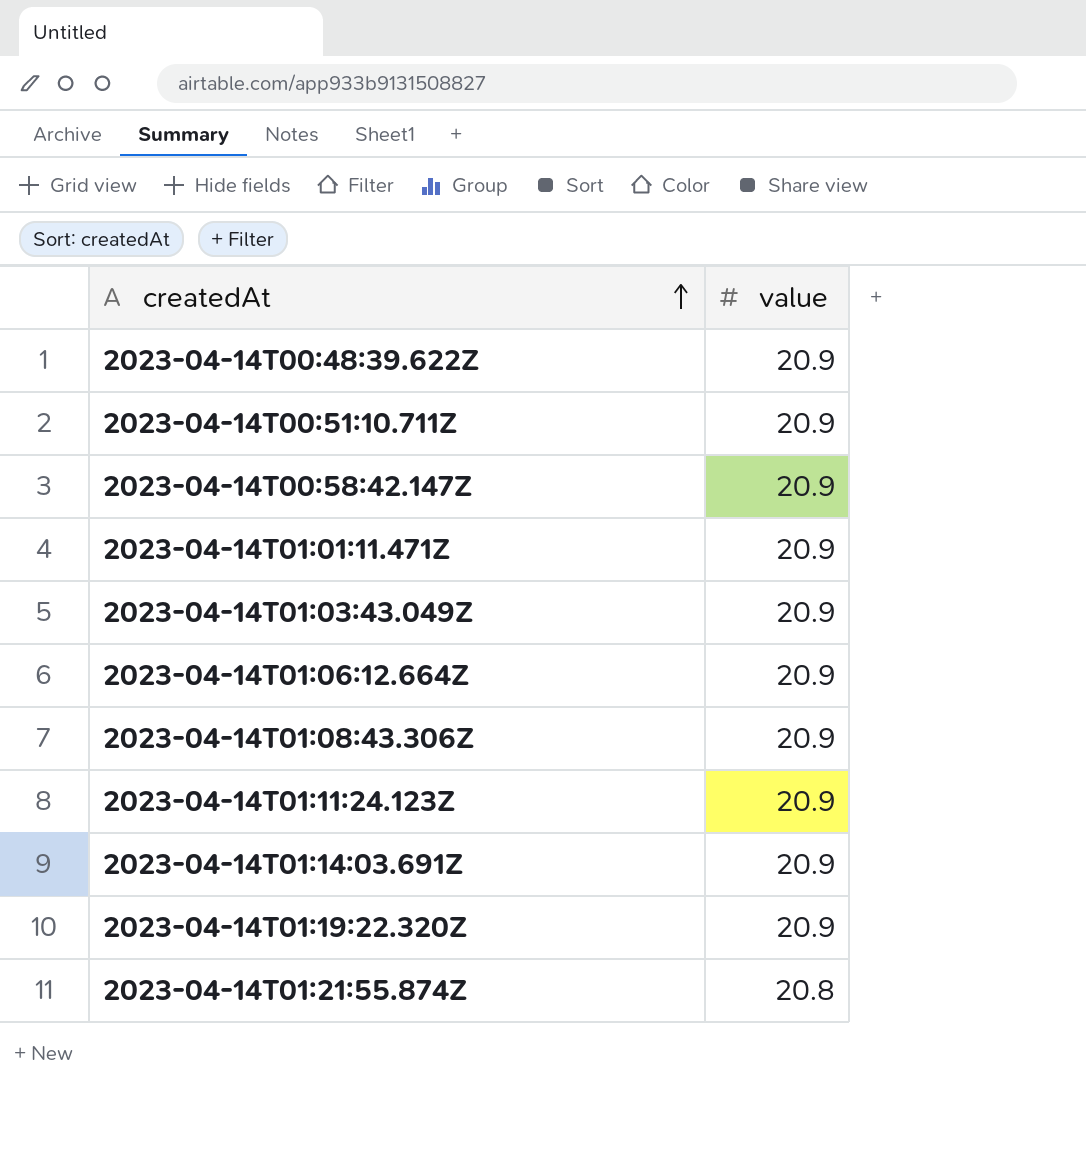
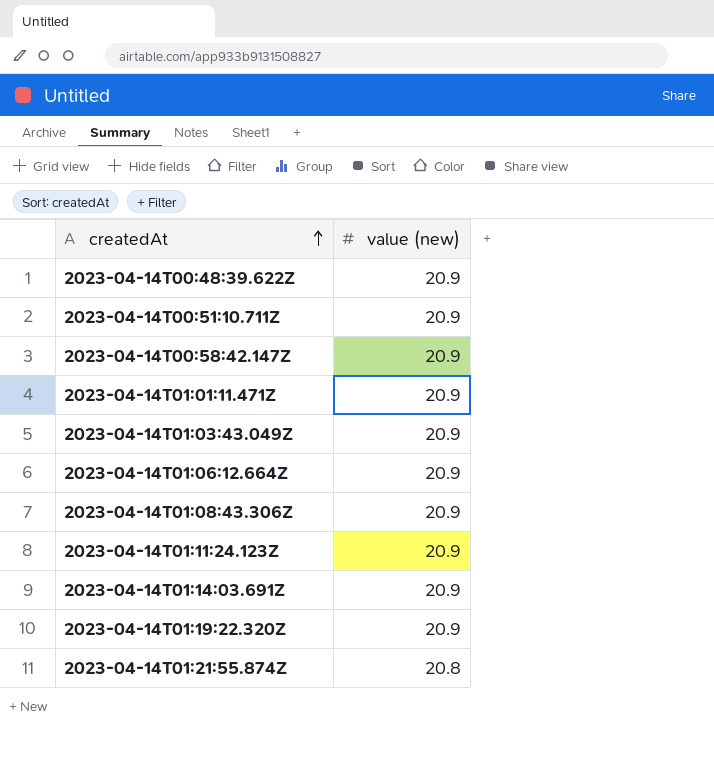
column name: value -> value (new)

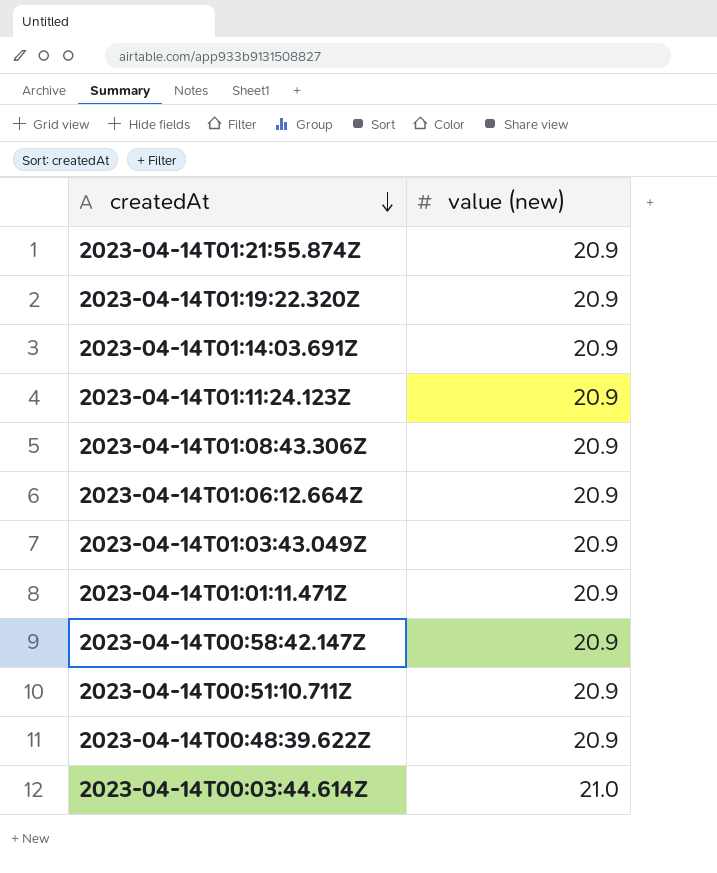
row order: createdAt ascending -> createdAt descending
2023-04-14T01:21:55.874Z | value (new): 20.8 -> 20.9
row 2023-04-14T00:03:44.614Z: none -> 21.0

